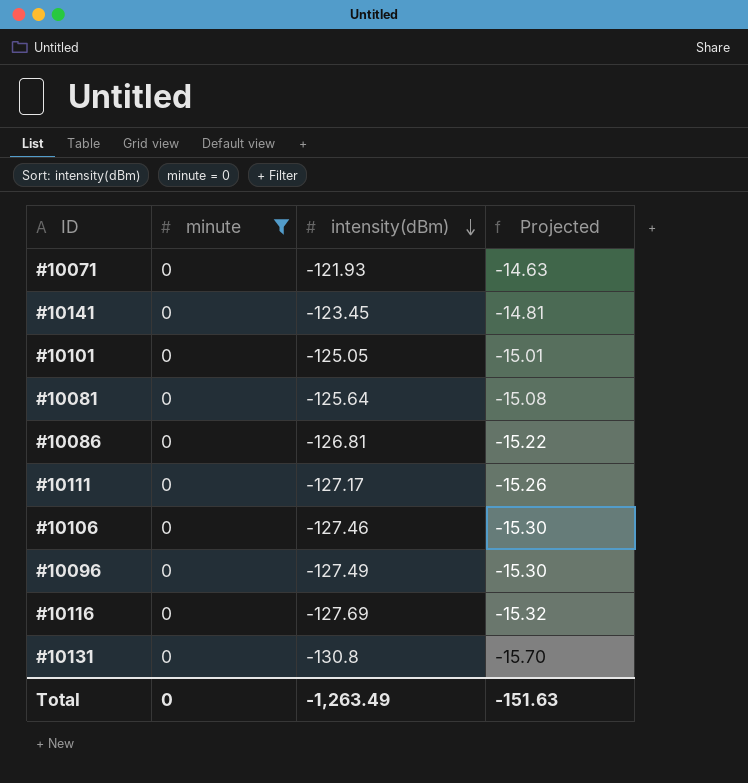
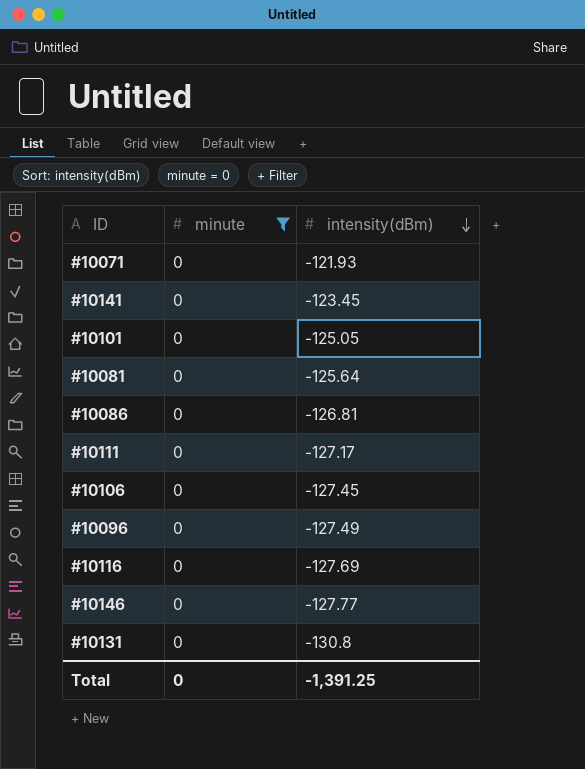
column Projected | formula: [intensity(dBm)] * 0.12 -> none
#10106 | intensity(dBm): -127.46 -> -127.45
row #10146: none -> 0 | -127.77
Total | intensity(dBm): -1,263.49 -> -1,391.25

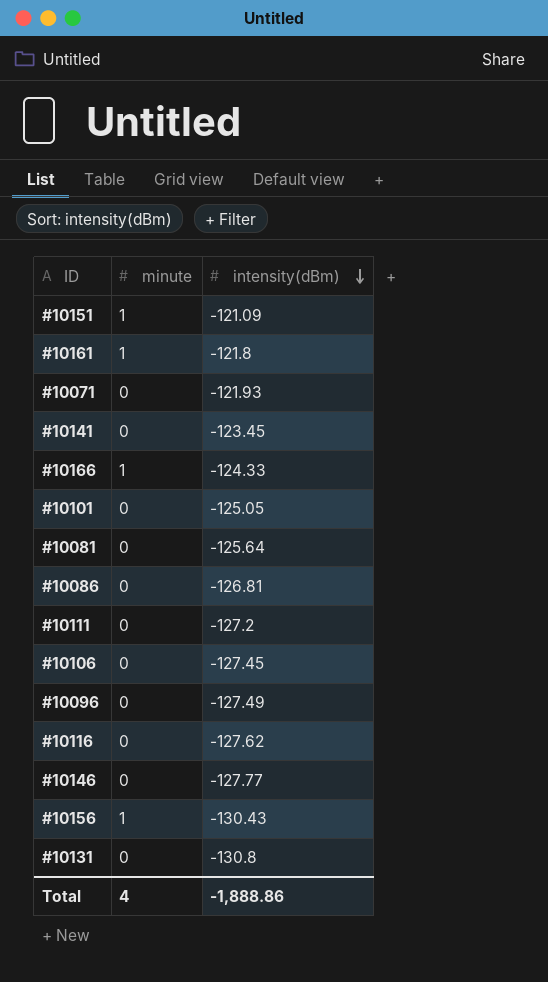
filter: minute = 0 -> none
#10111 | intensity(dBm): -127.17 -> -127.2
#10116 | intensity(dBm): -127.69 -> -127.62
Total | minute: 0 -> 4
Total | intensity(dBm): -1,391.25 -> -1,888.86

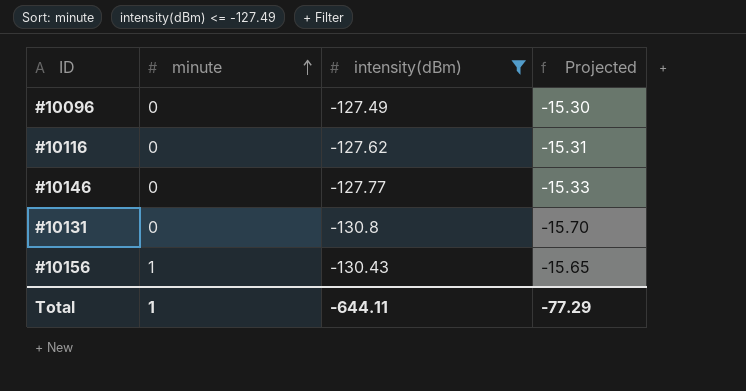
filter: none -> intensity(dBm) <= -127.49
row order: intensity(dBm) descending -> minute ascending
column Projected | formula: none -> [intensity(dBm)] * 0.12
Total | minute: 4 -> 1
Total | intensity(dBm): -1,888.86 -> -644.11

